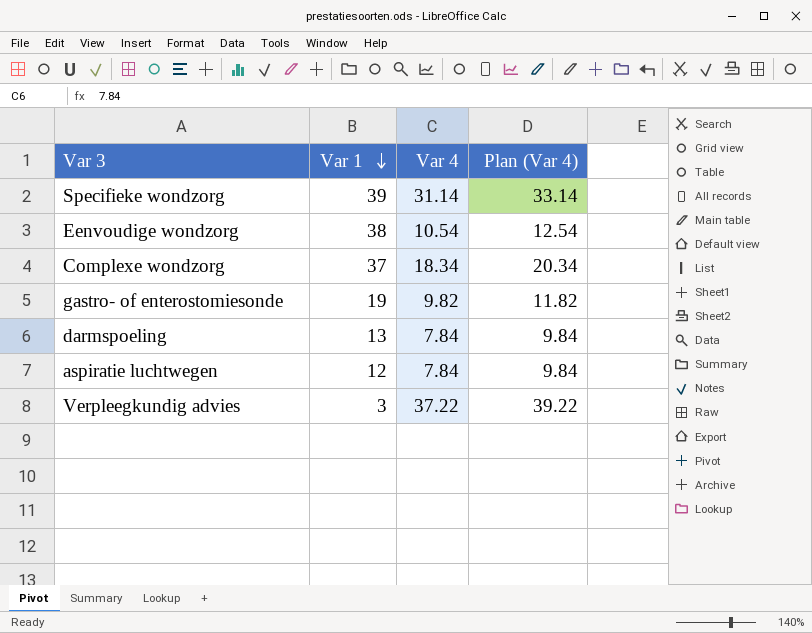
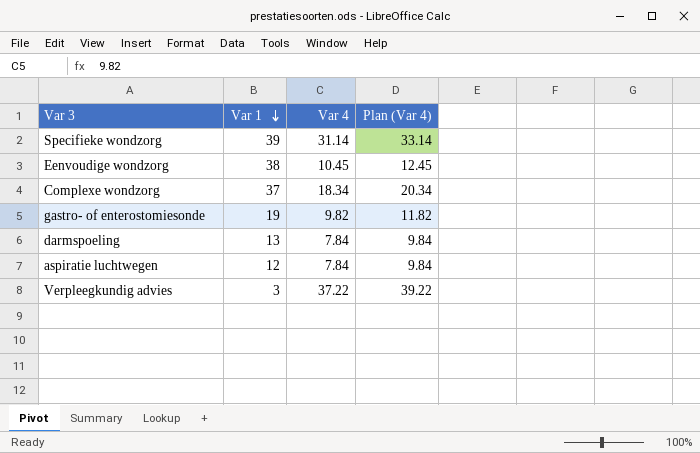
Eenvoudige wondzorg | Var 4: 10.54 -> 10.45
Eenvoudige wondzorg | Plan (Var 4): 12.54 -> 12.45

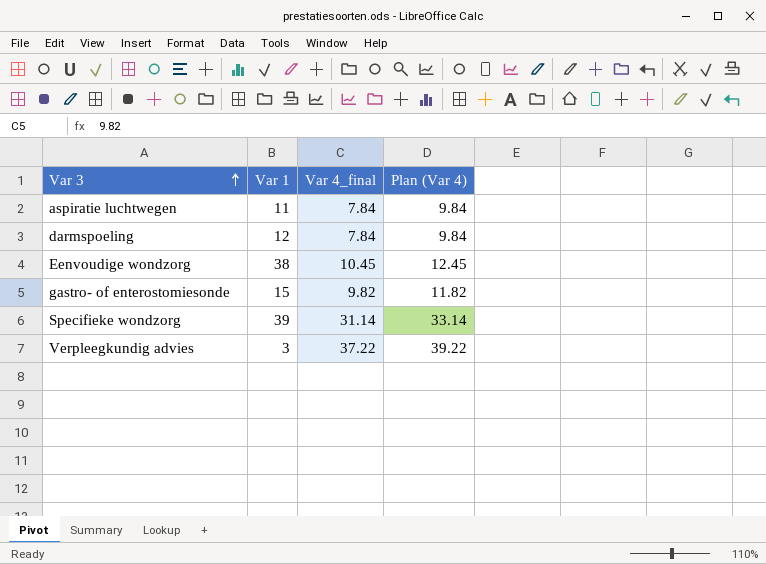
row order: Var 1 descending -> Var 3 ascending
column name: Var 4 -> Var 4_final
row Complexe wondzorg: 37 | 18.34 | 20.34 -> none
aspiratie luchtwegen | Var 1: 12 -> 11
darmspoeling | Var 1: 13 -> 12
gastro- of enterostomiesonde | Var 1: 19 -> 15

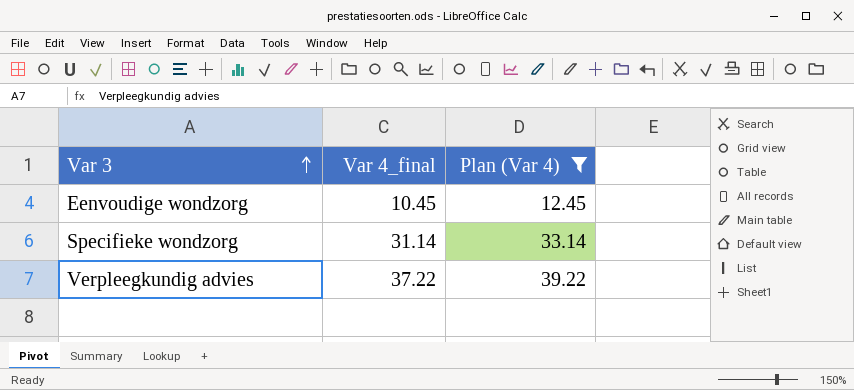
filter: none -> Plan (Var 4) >= 12.45
column Var 1 | position: 2 -> none

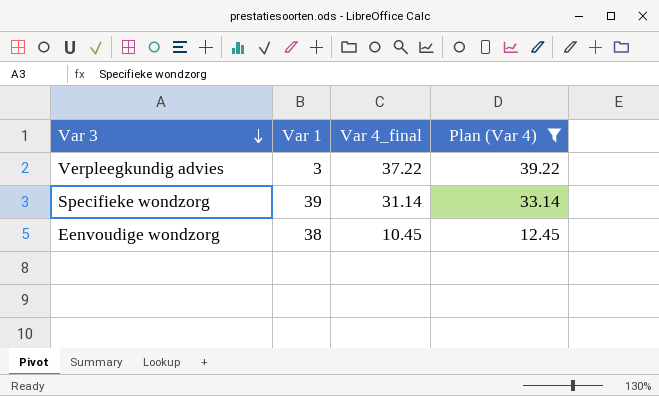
row order: Var 3 ascending -> Var 3 descending
column Var 1 | position: none -> 2

